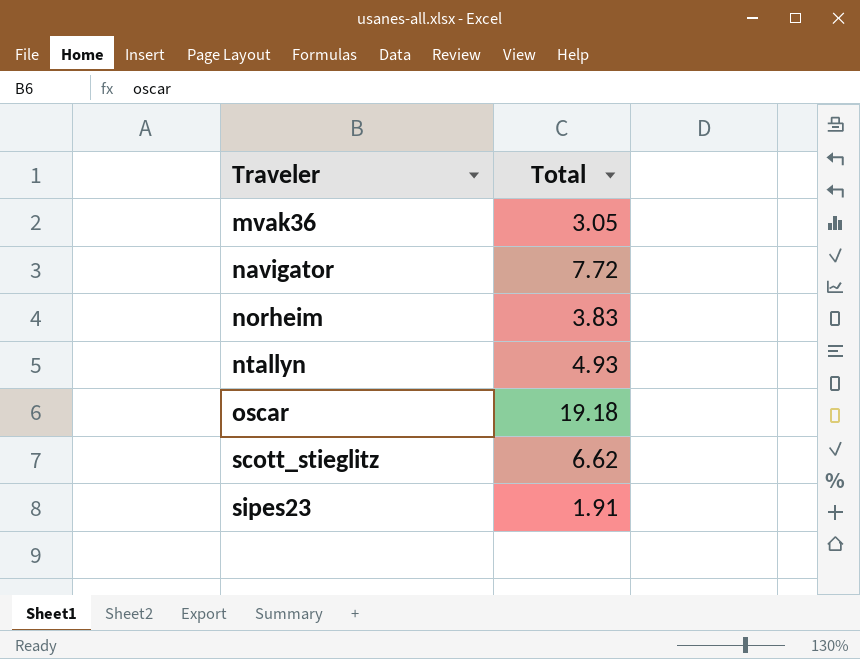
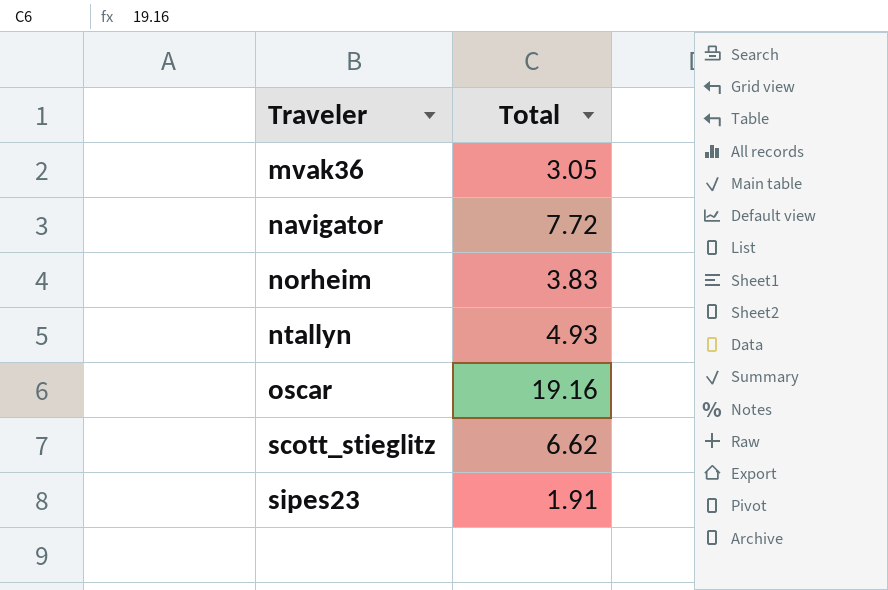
oscar | Total: 19.18 -> 19.16

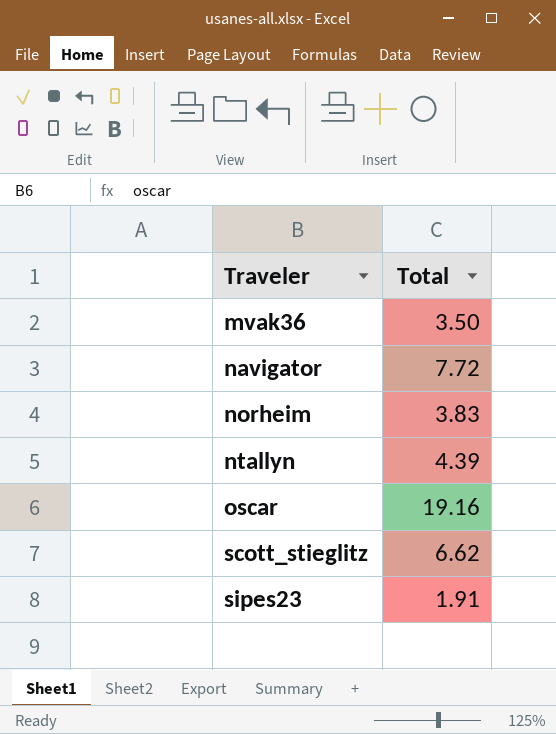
mvak36 | Total: 3.05 -> 3.50
ntallyn | Total: 4.93 -> 4.39

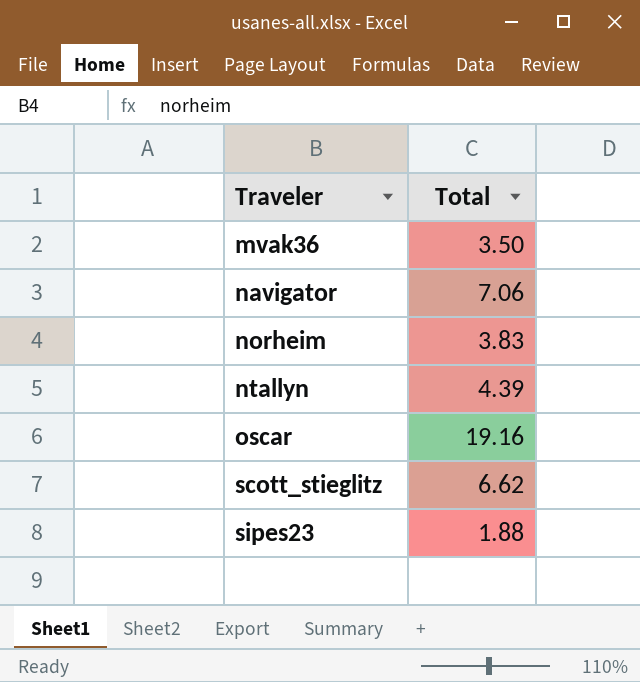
navigator | Total: 7.72 -> 7.06
sipes23 | Total: 1.91 -> 1.88

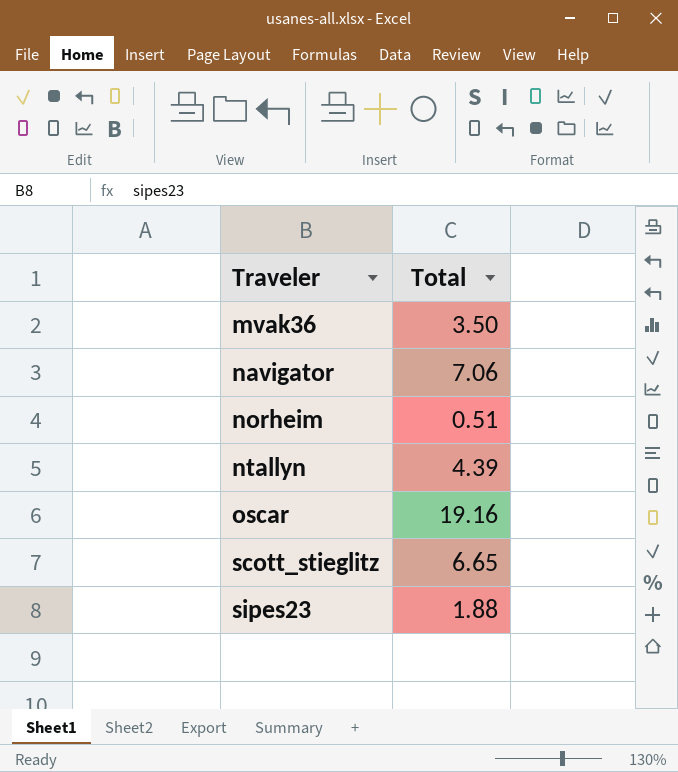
norheim | Total: 3.83 -> 0.51
scott_stieglitz | Total: 6.62 -> 6.65

